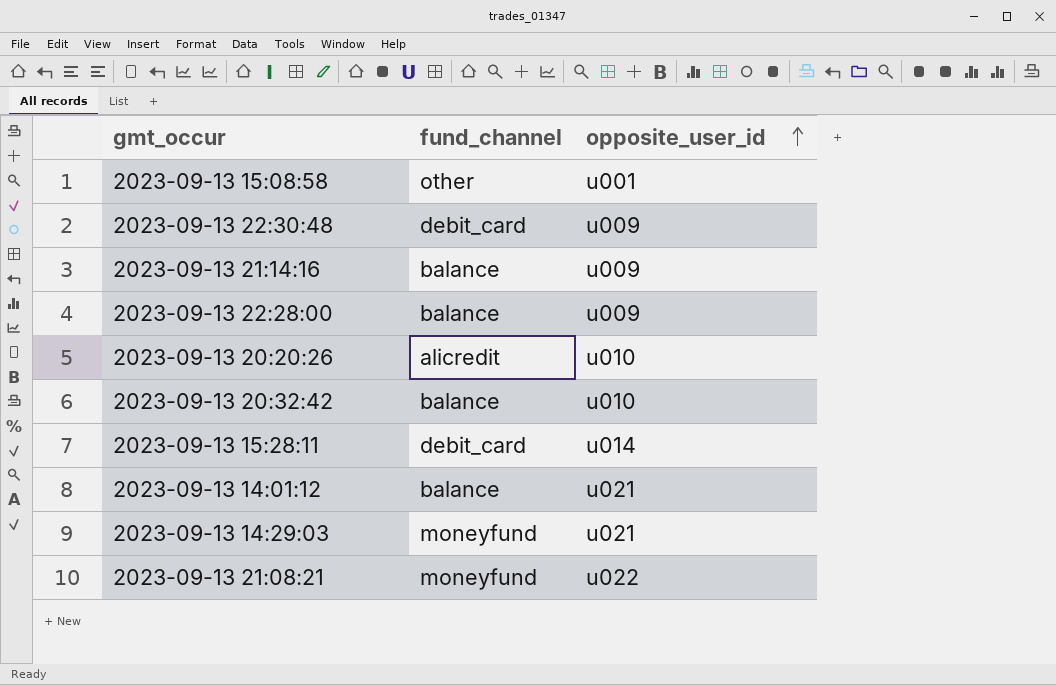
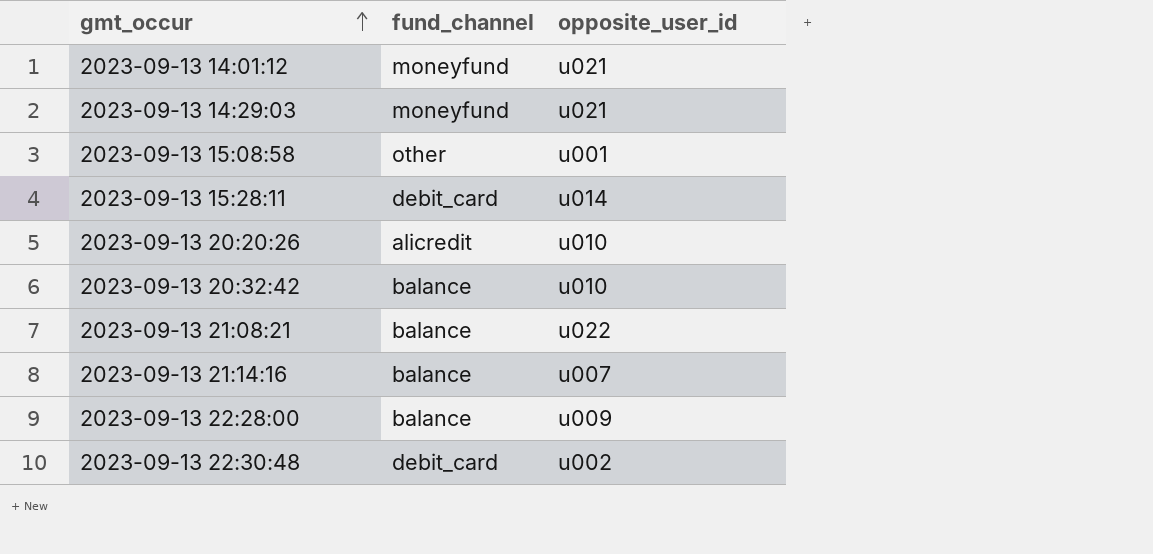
row order: opposite_user_id ascending -> gmt_occur ascending
2023-09-13 14:01:12 | fund_channel: balance -> moneyfund
2023-09-13 21:08:21 | fund_channel: moneyfund -> balance
2023-09-13 21:14:16 | opposite_user_id: u009 -> u007
2023-09-13 22:30:48 | opposite_user_id: u009 -> u002

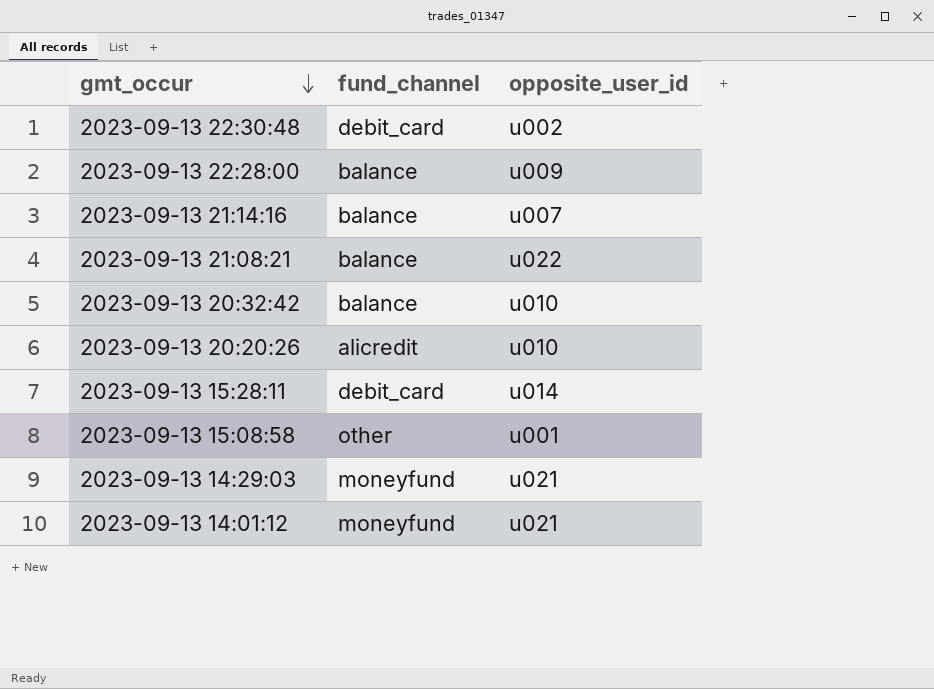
row order: gmt_occur ascending -> gmt_occur descending

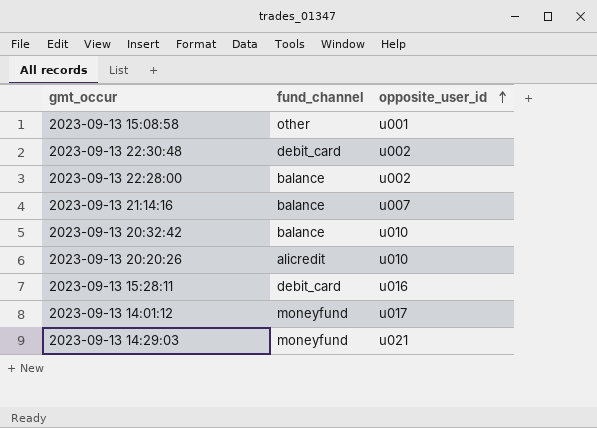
row order: gmt_occur descending -> opposite_user_id ascending
row 2023-09-13 21:08:21: balance | u022 -> none
2023-09-13 22:28:00 | opposite_user_id: u009 -> u002
2023-09-13 15:28:11 | opposite_user_id: u014 -> u016
2023-09-13 14:01:12 | opposite_user_id: u021 -> u017

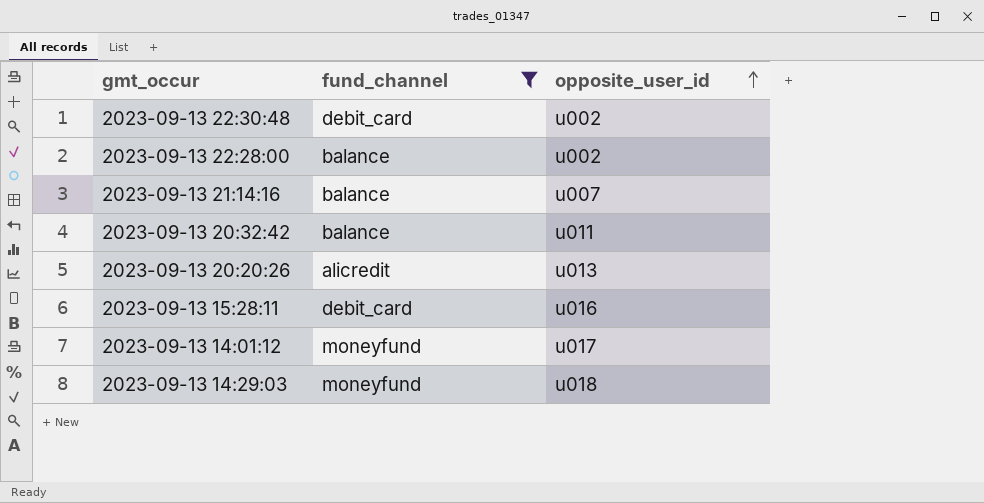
filter: none -> fund_channel != other
2023-09-13 20:32:42 | opposite_user_id: u010 -> u011
2023-09-13 20:20:26 | opposite_user_id: u010 -> u013
2023-09-13 14:29:03 | opposite_user_id: u021 -> u018

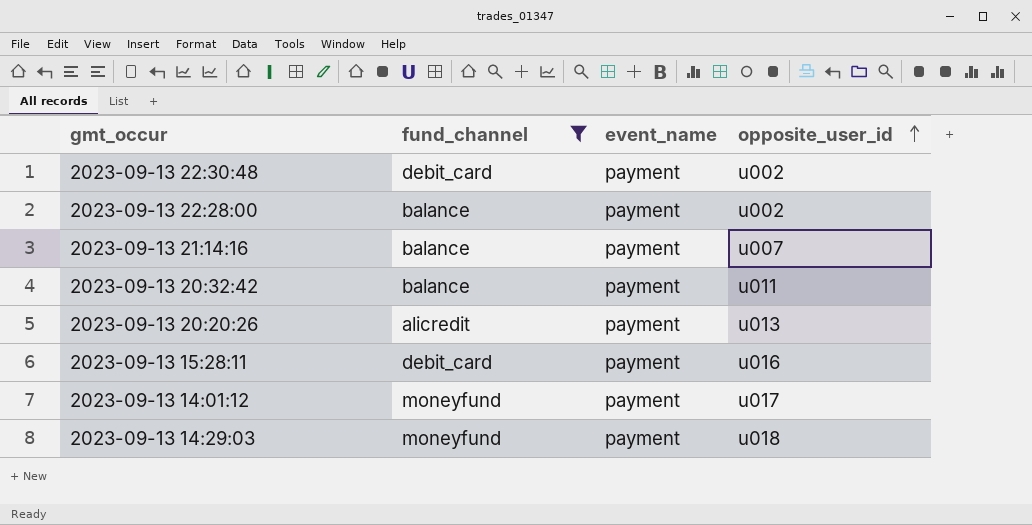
column event_name | position: none -> 3

